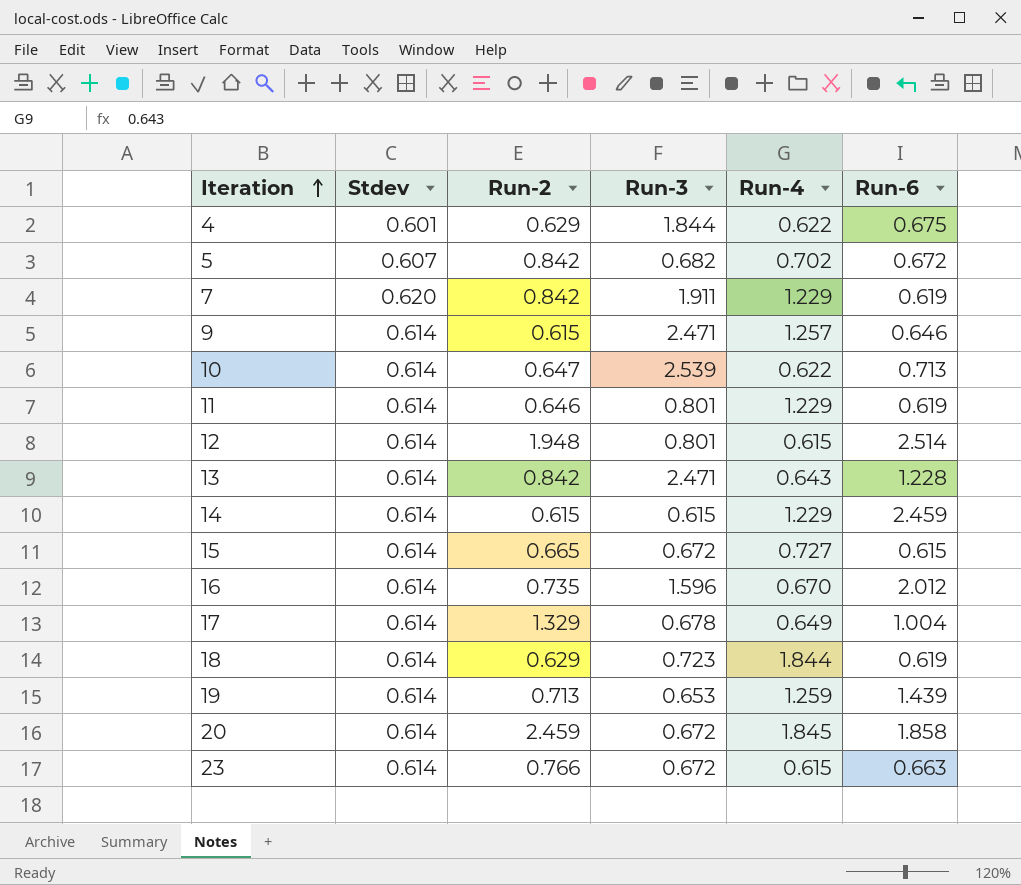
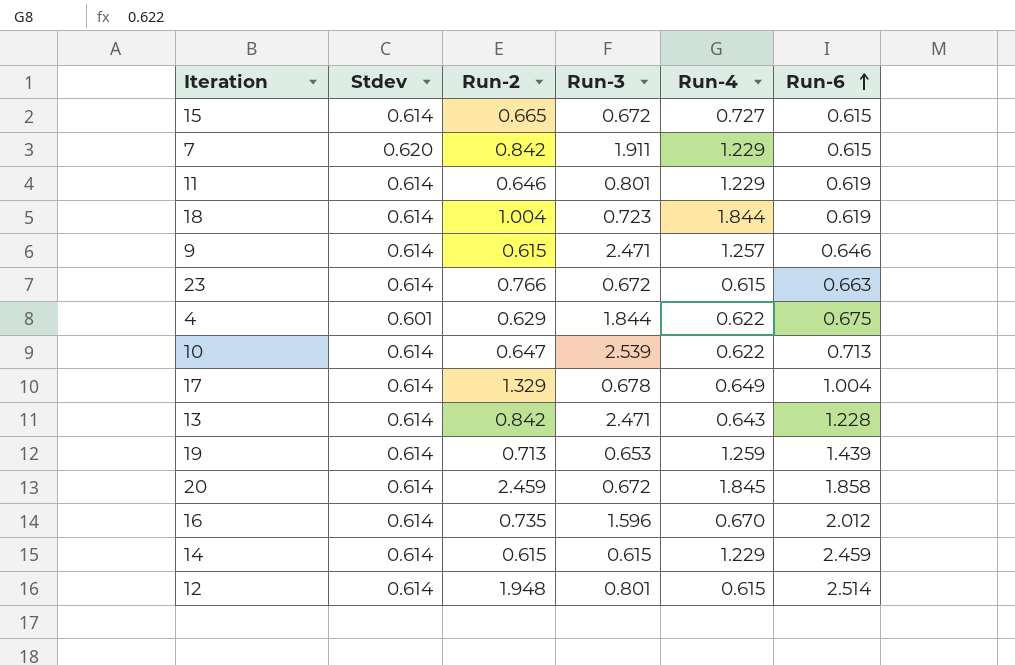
row order: Iteration ascending -> Run-6 ascending
row 5: 0.607 | 0.842 | 0.682 | 0.702 | 0.672 -> none
7 | Run-6: 0.619 -> 0.615
18 | Run-2: 0.629 -> 1.004

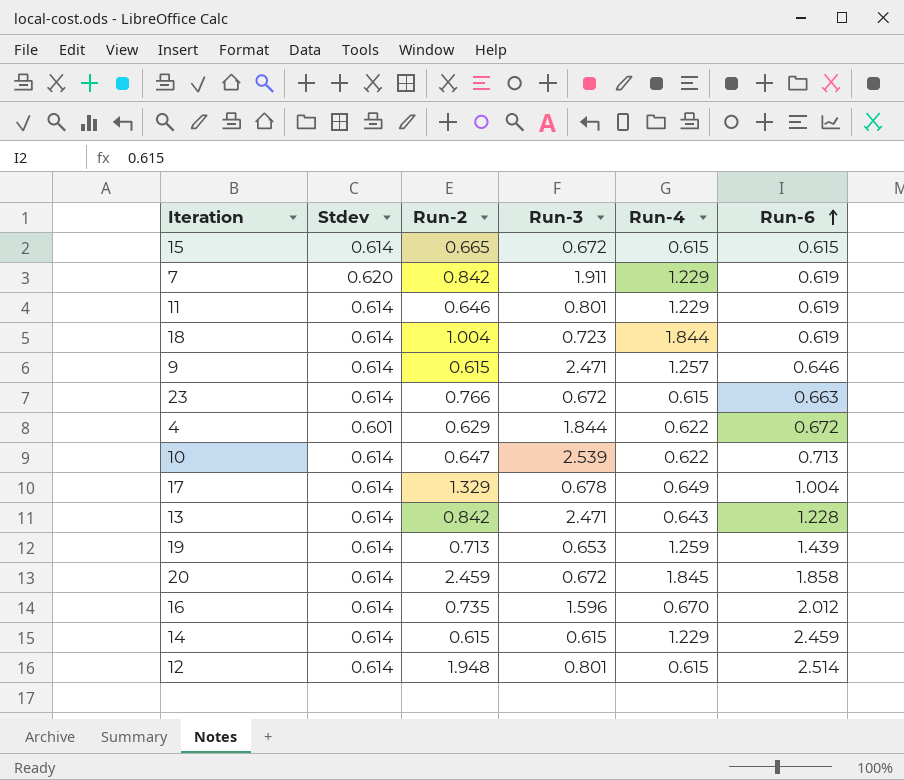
15 | Run-4: 0.727 -> 0.615
7 | Run-6: 0.615 -> 0.619
4 | Run-6: 0.675 -> 0.672

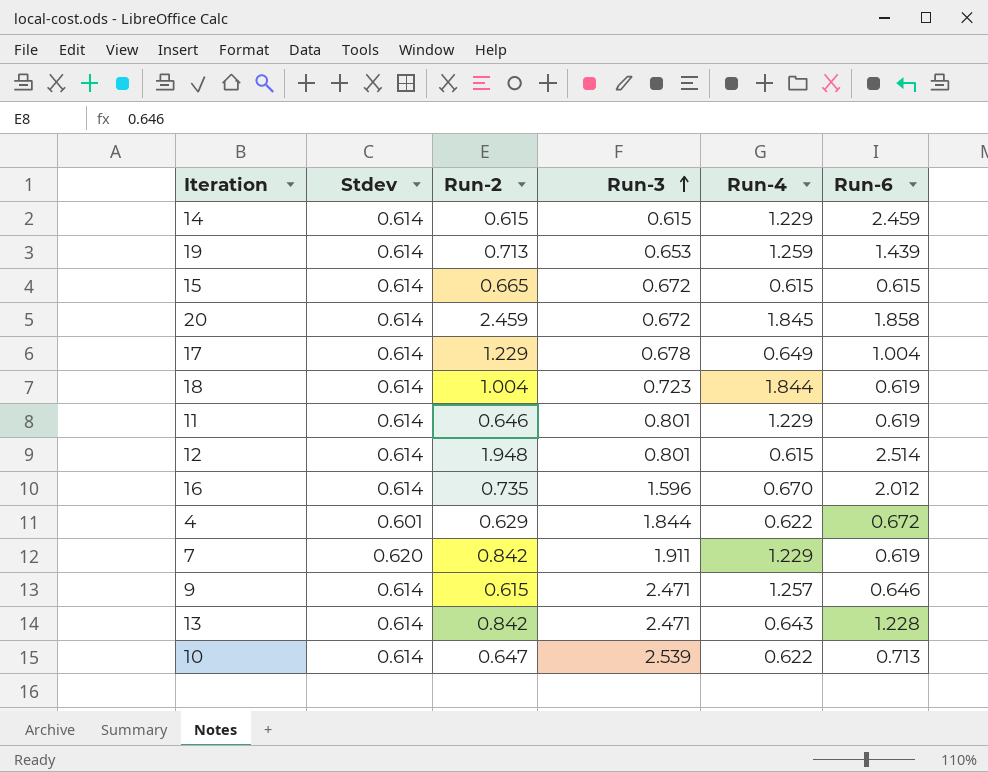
row order: Run-6 ascending -> Run-3 ascending
row 23: 0.614 | 0.766 | 0.672 | 0.615 | 0.663 -> none
17 | Run-2: 1.329 -> 1.229

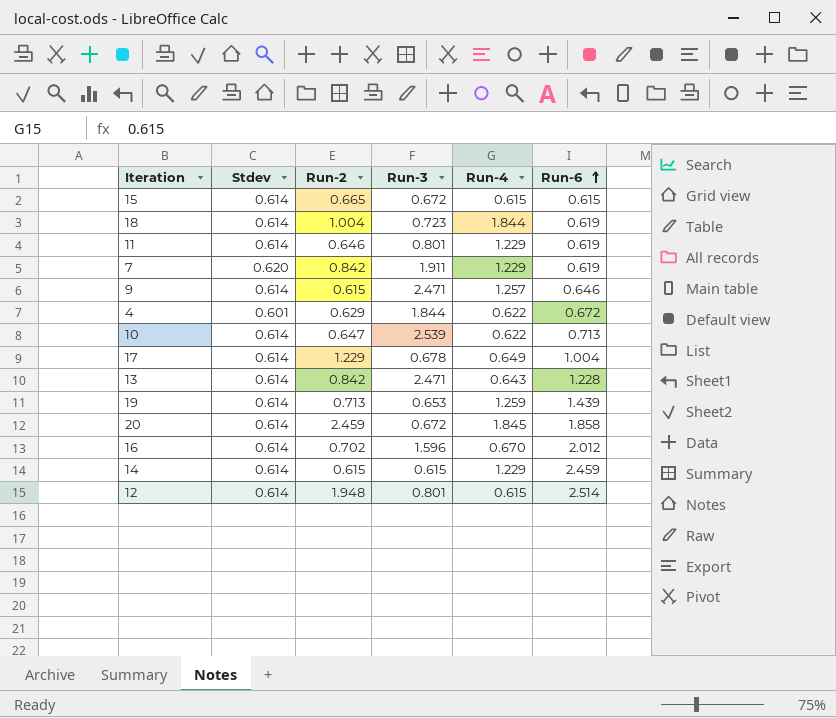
row order: Run-3 ascending -> Run-6 ascending
16 | Run-2: 0.735 -> 0.702

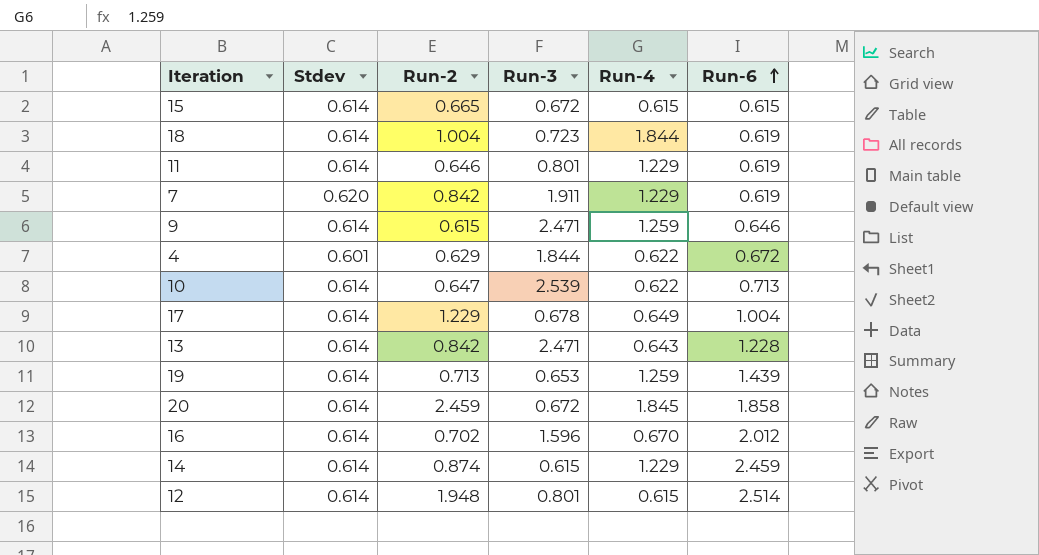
9 | Run-4: 1.257 -> 1.259
14 | Run-2: 0.615 -> 0.874

